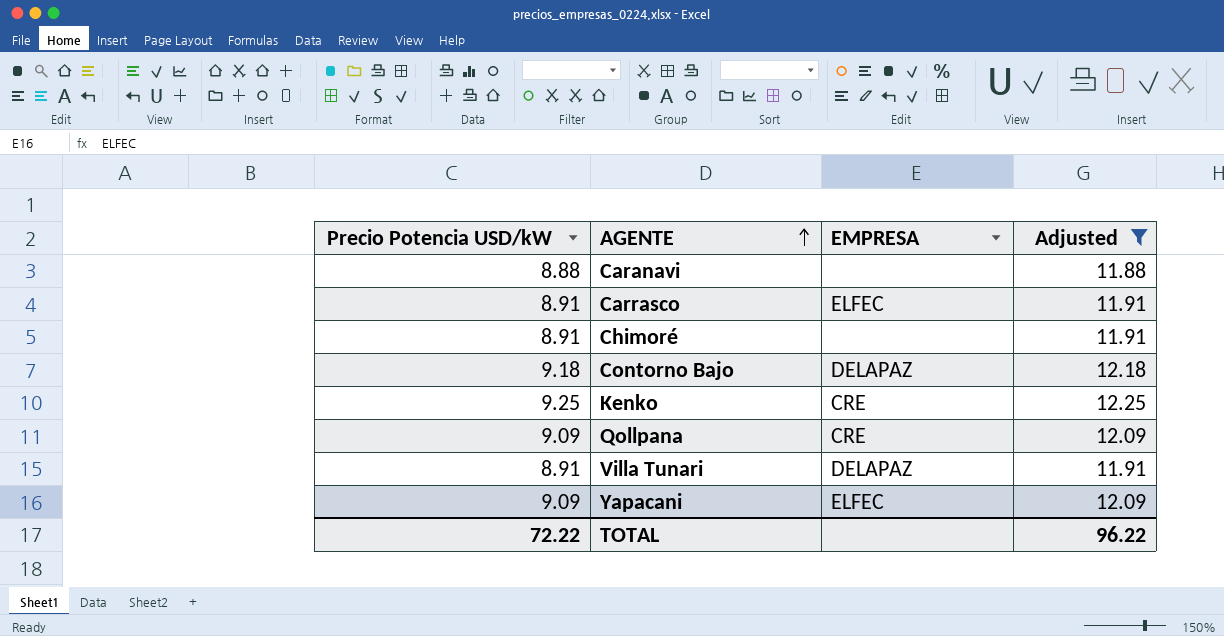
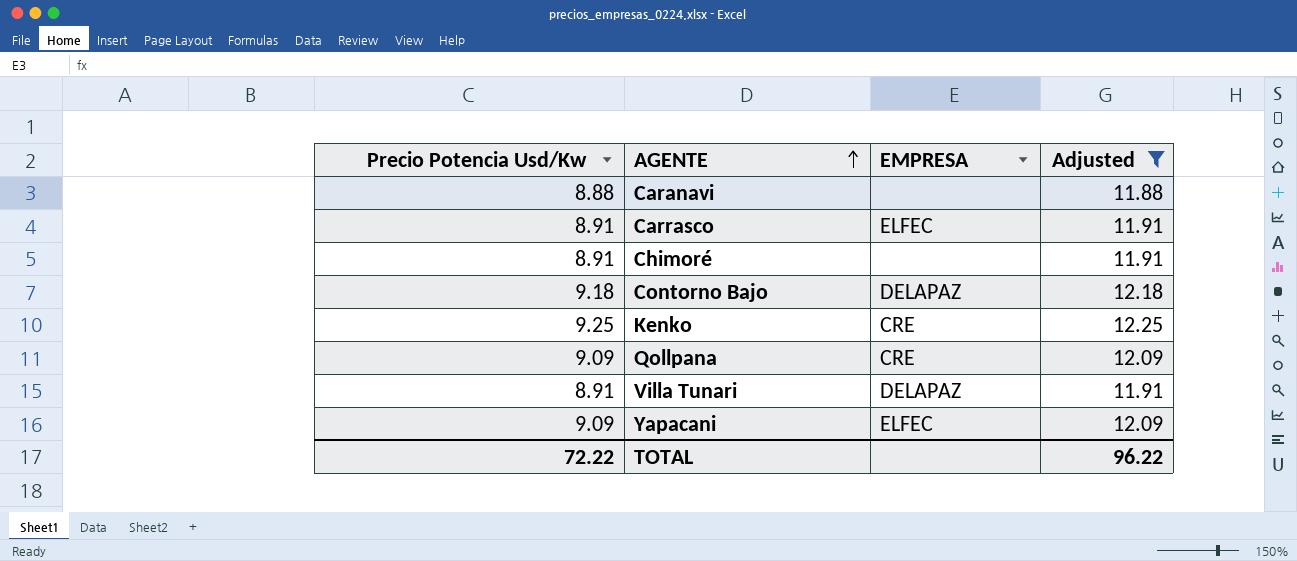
column name: Precio Potencia USD/kW -> Precio Potencia Usd/Kw

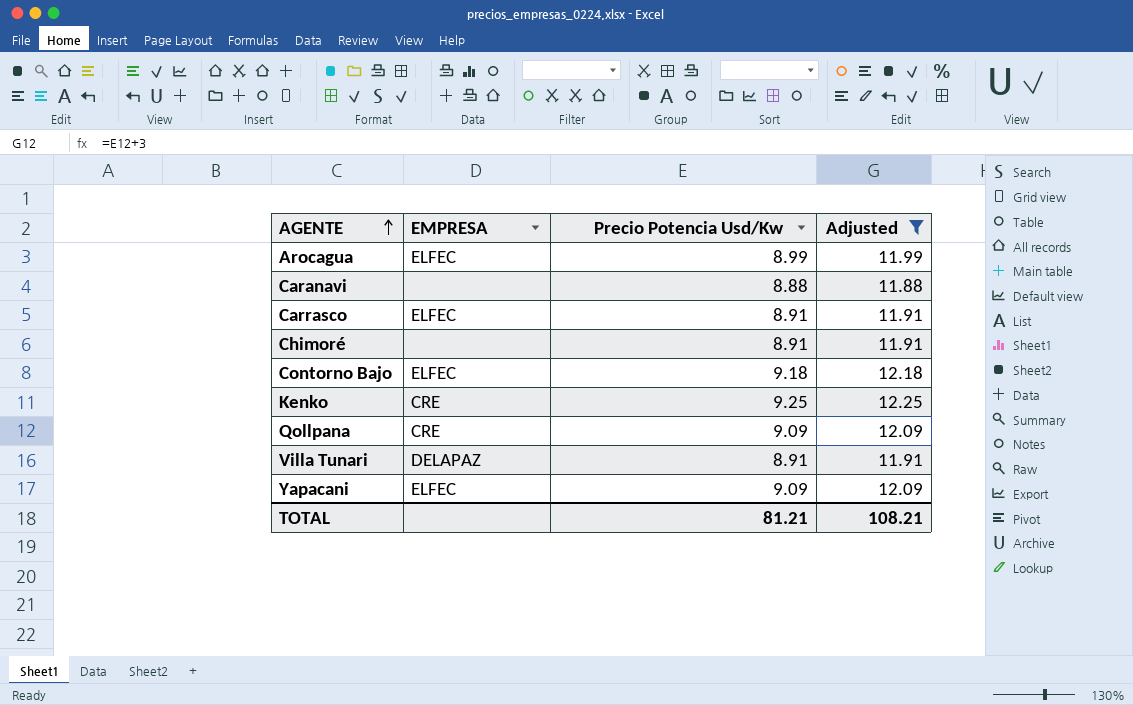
column Precio Potencia Usd/Kw | position: 1 -> 3
row Arocagua: none -> ELFEC | 8.99 | 11.99
Contorno Bajo | EMPRESA: DELAPAZ -> ELFEC
TOTAL | Precio Potencia Usd/Kw: 72.22 -> 81.21
TOTAL | Adjusted: 96.22 -> 108.21

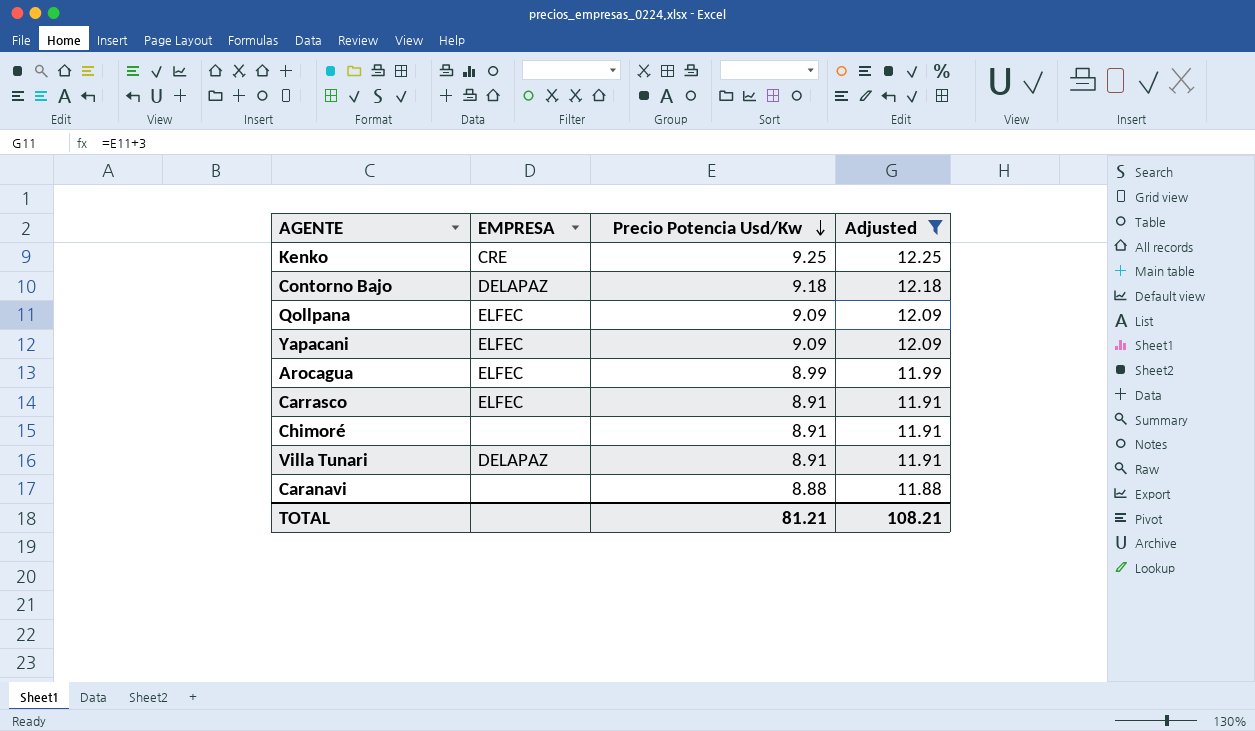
row order: AGENTE ascending -> Precio Potencia Usd/Kw descending
Contorno Bajo | EMPRESA: ELFEC -> DELAPAZ
Qollpana | EMPRESA: CRE -> ELFEC

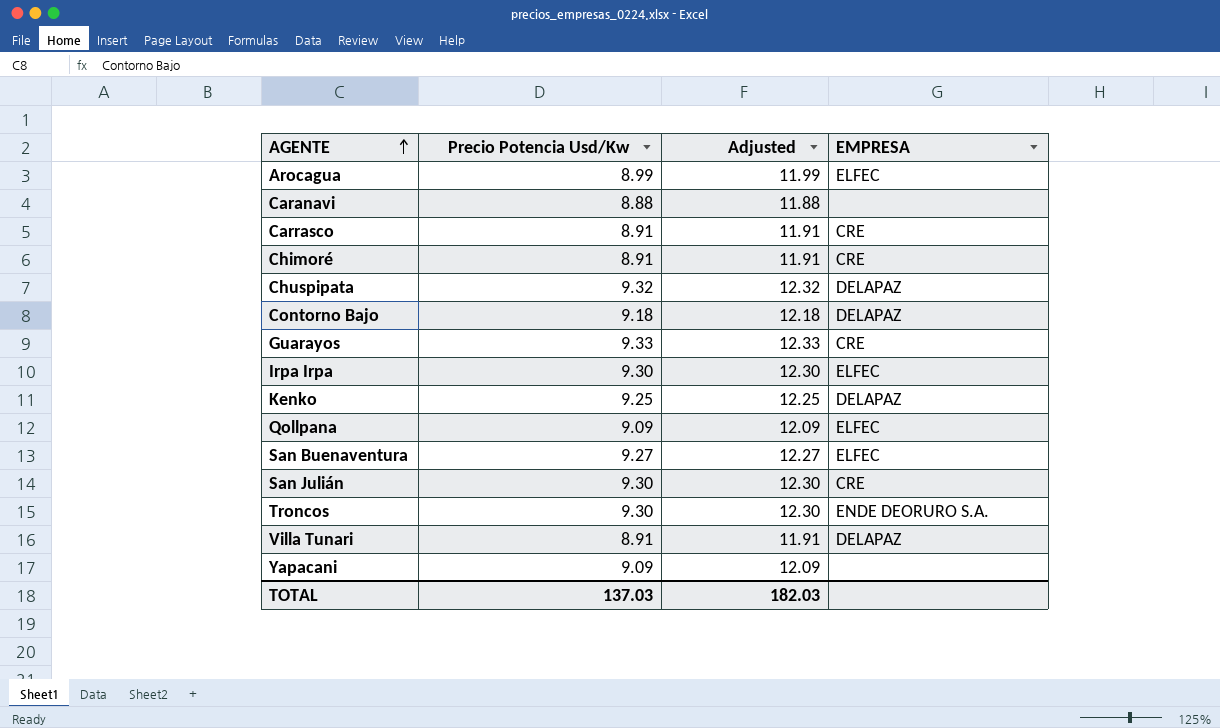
filter: Adjusted <= 12.25 -> none
row order: Precio Potencia Usd/Kw descending -> AGENTE ascending
column EMPRESA | position: 2 -> 4
Carrasco | EMPRESA: ELFEC -> CRE
Chimoré | EMPRESA: none -> CRE
Kenko | EMPRESA: CRE -> DELAPAZ
Yapacani | EMPRESA: ELFEC -> none
TOTAL | Precio Potencia Usd/Kw: 81.21 -> 137.03
TOTAL | Adjusted: 108.21 -> 182.03

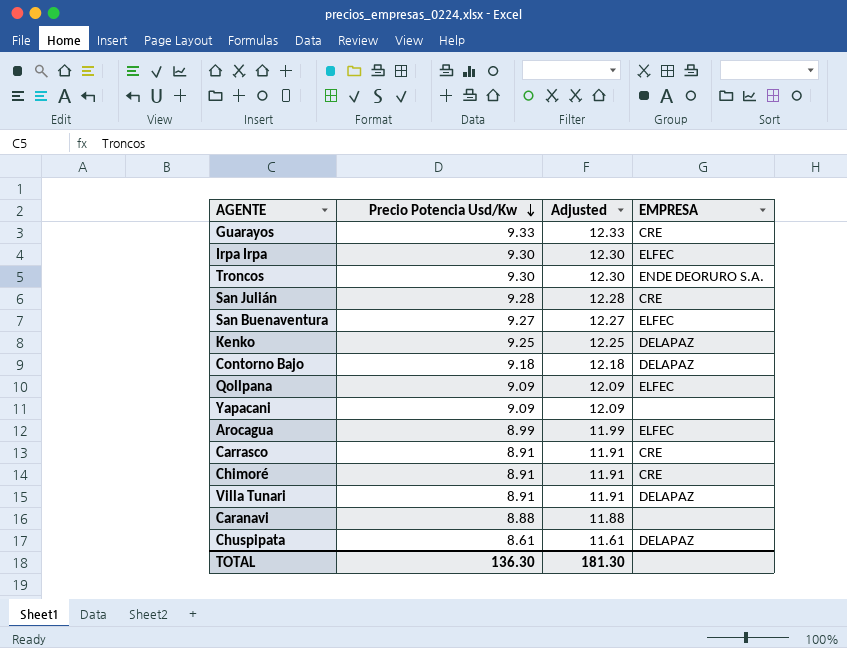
row order: AGENTE ascending -> Precio Potencia Usd/Kw descending
San Julián | Precio Potencia Usd/Kw: 9.30 -> 9.28
San Julián | Adjusted: 12.30 -> 12.28
Chuspipata | Precio Potencia Usd/Kw: 9.32 -> 8.61
Chuspipata | Adjusted: 12.32 -> 11.61
TOTAL | Precio Potencia Usd/Kw: 137.03 -> 136.30
TOTAL | Adjusted: 182.03 -> 181.30

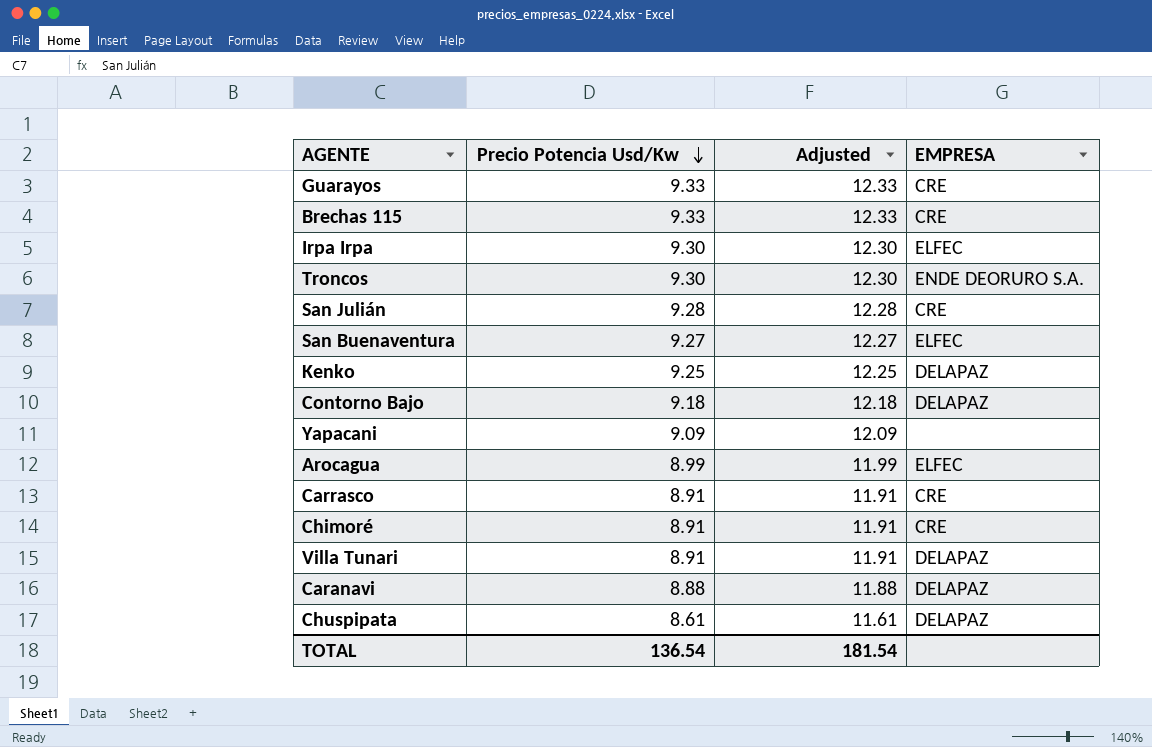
row Qollpana: 9.09 | 12.09 | ELFEC -> none
row Brechas 115: none -> 9.33 | 12.33 | CRE
Caranavi | EMPRESA: none -> DELAPAZ
TOTAL | Precio Potencia Usd/Kw: 136.30 -> 136.54
TOTAL | Adjusted: 181.30 -> 181.54

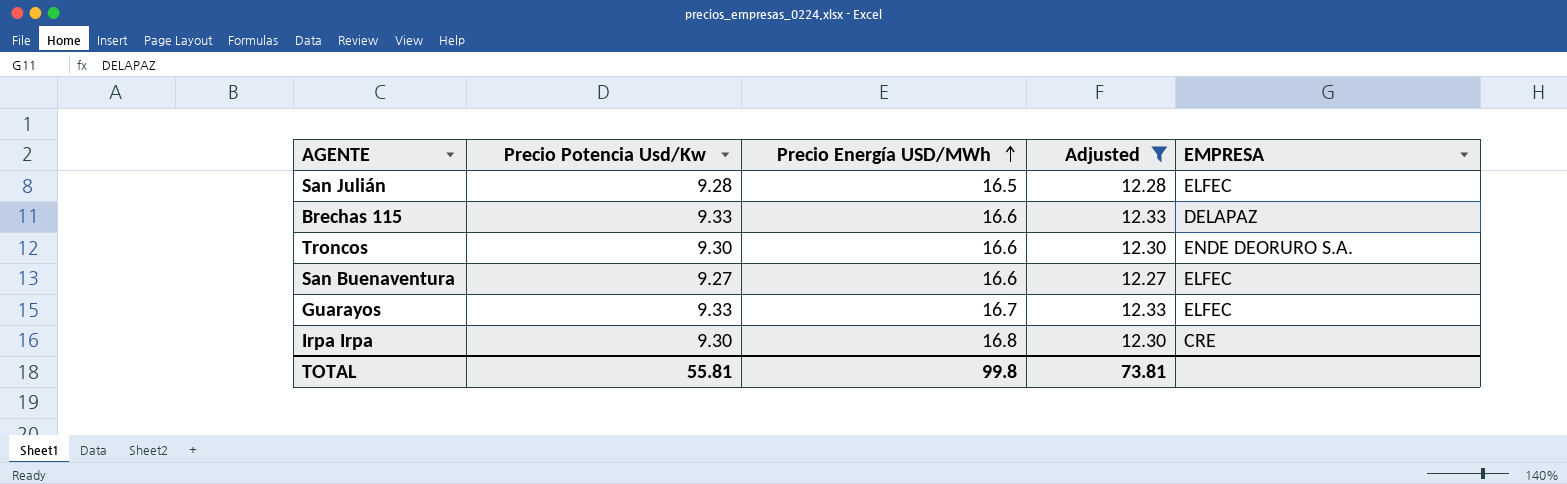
filter: none -> Adjusted >= 12.27
row order: Precio Potencia Usd/Kw descending -> Precio Energía USD/MWh ascending
column Precio Energía USD/MWh | position: none -> 3
San Julián | EMPRESA: CRE -> ELFEC
Brechas 115 | EMPRESA: CRE -> DELAPAZ
Guarayos | EMPRESA: CRE -> ELFEC
Irpa Irpa | EMPRESA: ELFEC -> CRE
TOTAL | Precio Potencia Usd/Kw: 136.54 -> 55.81
TOTAL | Adjusted: 181.54 -> 73.81

